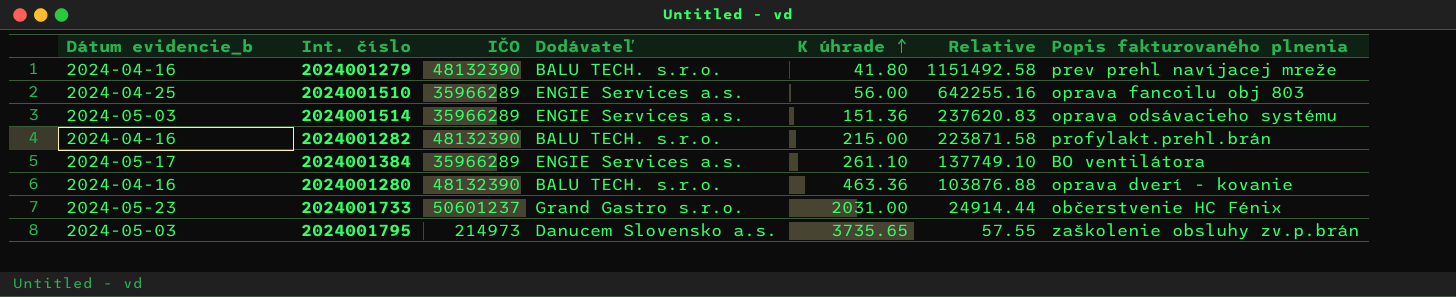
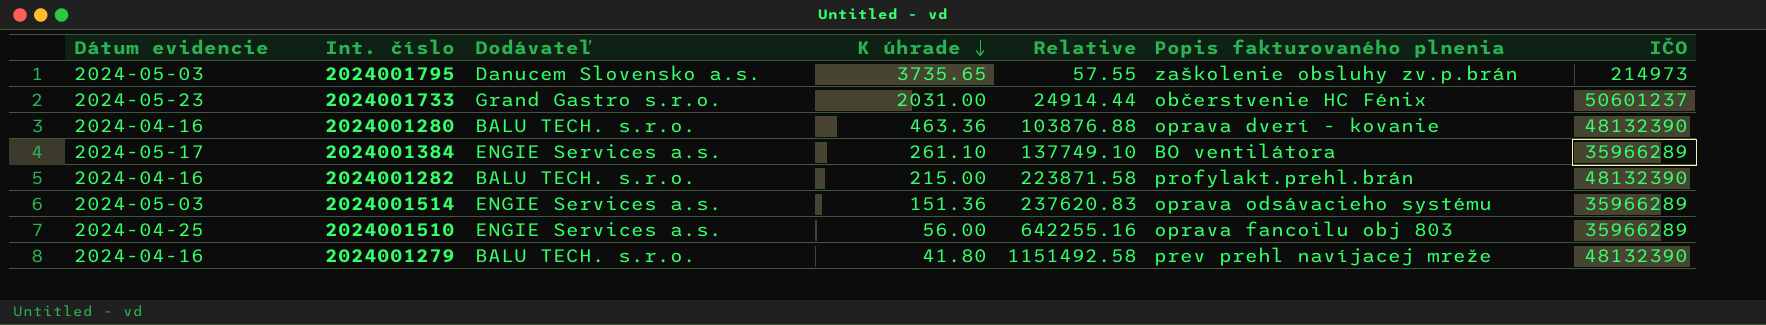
row order: K úhrade ascending -> K úhrade descending
column name: Dátum evidencie_b -> Dátum evidencie
column IČO | position: 3 -> 7

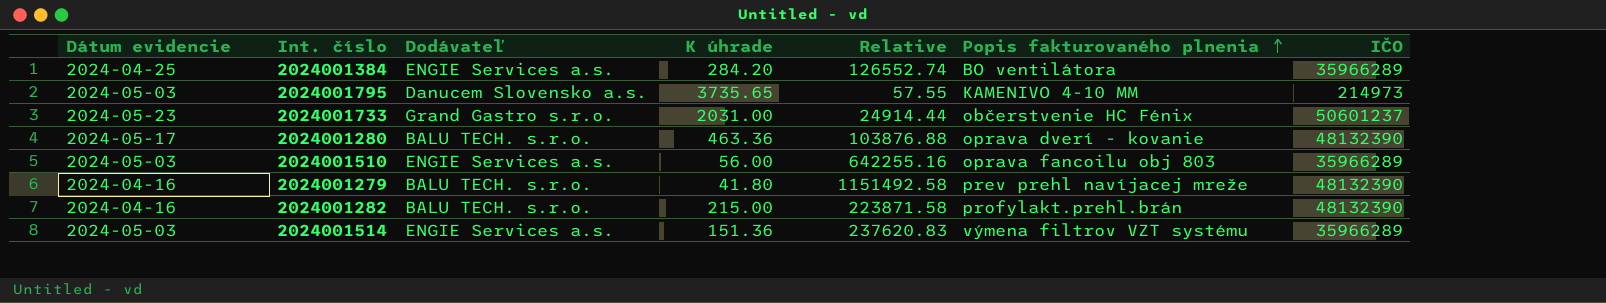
row order: K úhrade descending -> Popis fakturovaného plnenia ascending
2024001384 | Dátum evidencie: 2024-05-17 -> 2024-04-25
2024001384 | K úhrade: 261.10 -> 284.20
2024001384 | Relative: 137749.10 -> 126552.74
2024001795 | Popis fakturovaného plnenia: zaškolenie obsluhy zv.p.brán -> KAMENIVO 4-10 MM
2024001280 | Dátum evidencie: 2024-04-16 -> 2024-05-17
2024001510 | Dátum evidencie: 2024-04-25 -> 2024-05-03
2024001514 | Popis fakturovaného plnenia: oprava odsávacieho systému -> výmena filtrov VZT systému

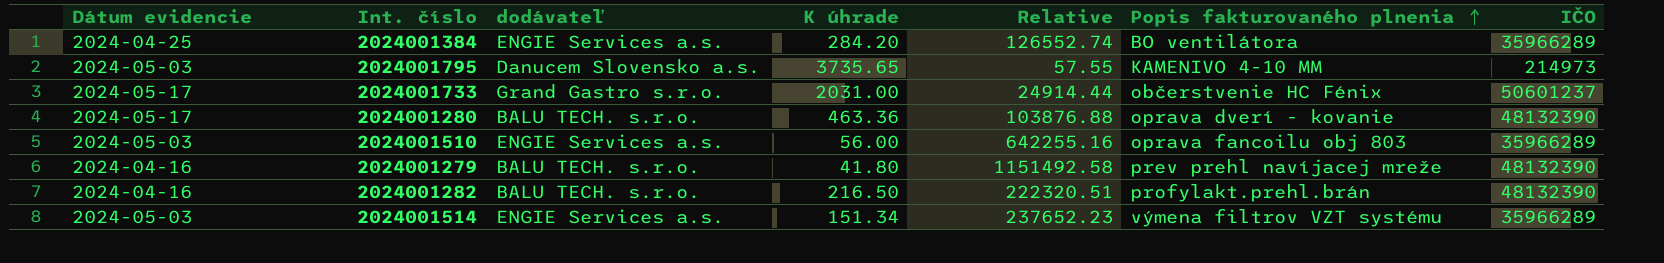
column name: Dodávateľ -> dodávateľ
2024001733 | Dátum evidencie: 2024-05-23 -> 2024-05-17
2024001282 | K úhrade: 215.00 -> 216.50
2024001282 | Relative: 223871.58 -> 222320.51
2024001514 | K úhrade: 151.36 -> 151.34
2024001514 | Relative: 237620.83 -> 237652.23

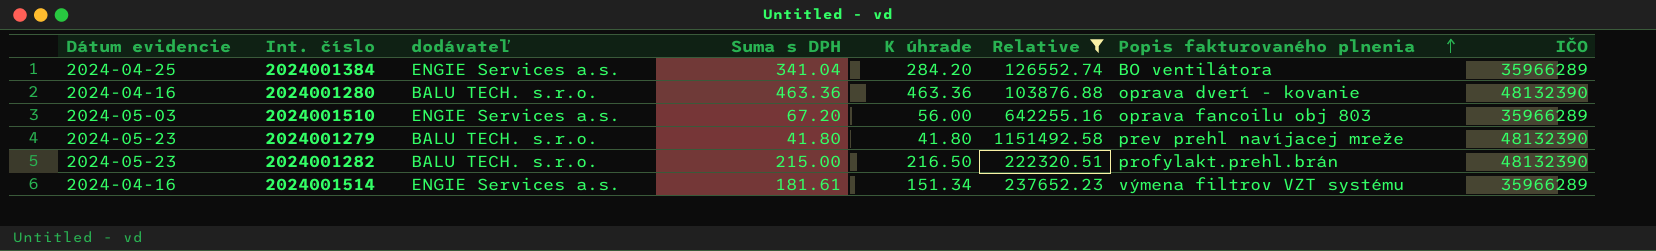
filter: none -> Relative >= 103876.88
column Suma s DPH | position: none -> 4
2024001280 | Dátum evidencie: 2024-05-17 -> 2024-04-16
2024001279 | Dátum evidencie: 2024-04-16 -> 2024-05-23
2024001282 | Dátum evidencie: 2024-04-16 -> 2024-05-23
2024001514 | Dátum evidencie: 2024-05-03 -> 2024-04-16

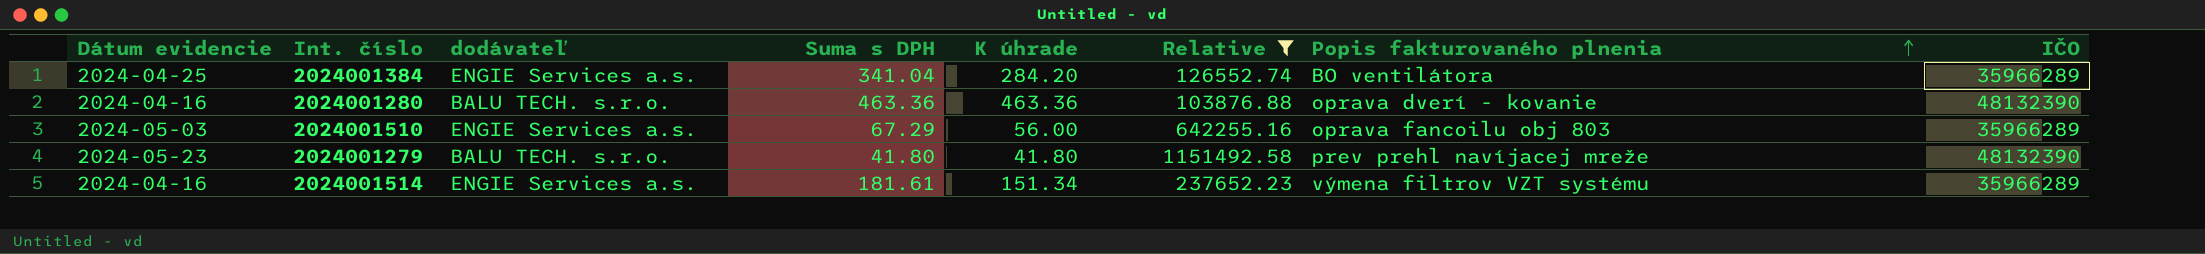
row 2024001282: 2024-05-23 | BALU TECH. s.r.o. | 215.00 | 216.50 | 222320.51 | profylakt.prehl.brán | 48132390 -> none
2024001510 | Suma s DPH: 67.20 -> 67.29

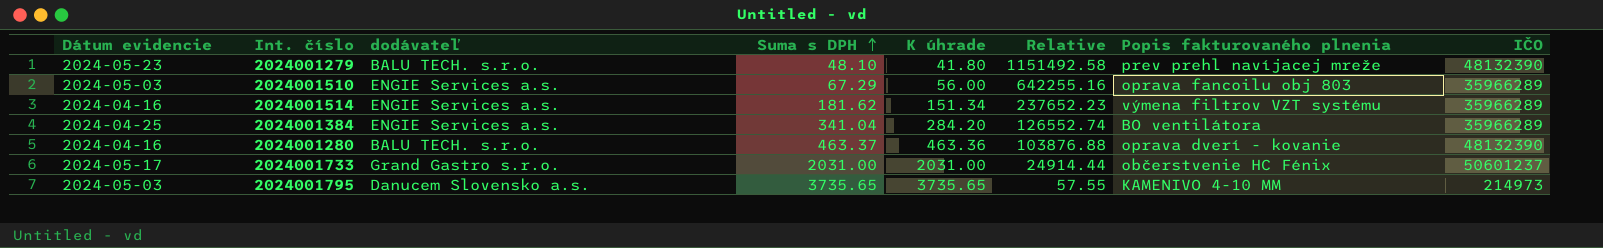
filter: Relative >= 103876.88 -> none
row order: Popis fakturovaného plnenia ascending -> Suma s DPH ascending
2024001279 | Suma s DPH: 41.80 -> 48.10
2024001514 | Suma s DPH: 181.61 -> 181.62
2024001280 | Suma s DPH: 463.36 -> 463.37

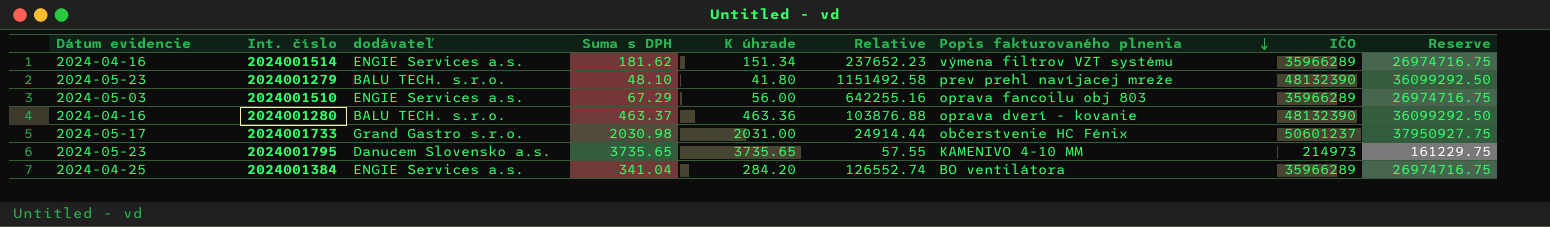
row order: Suma s DPH ascending -> Popis fakturovaného plnenia descending
column Reserve | formula: none -> [IČO] * 0.75
2024001733 | Suma s DPH: 2031.00 -> 2030.98
2024001795 | Dátum evidencie: 2024-05-03 -> 2024-05-23

